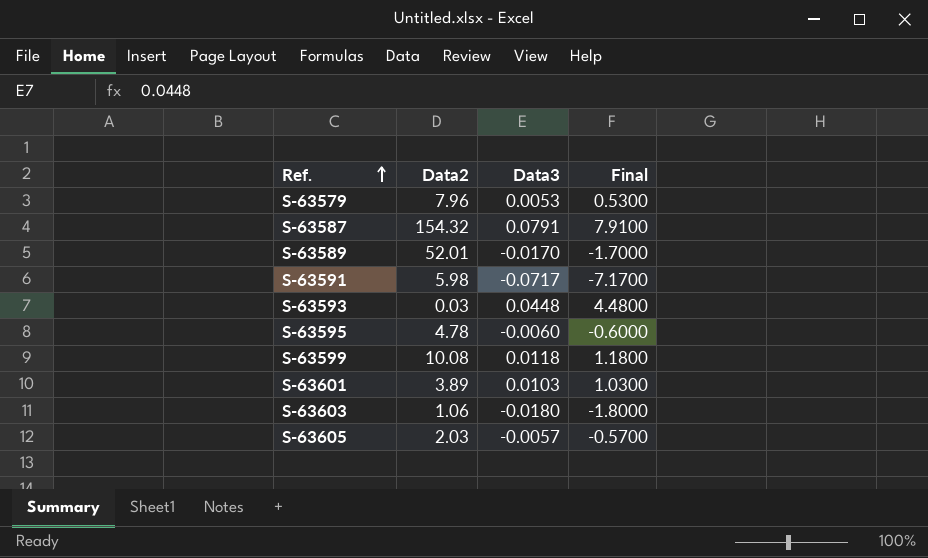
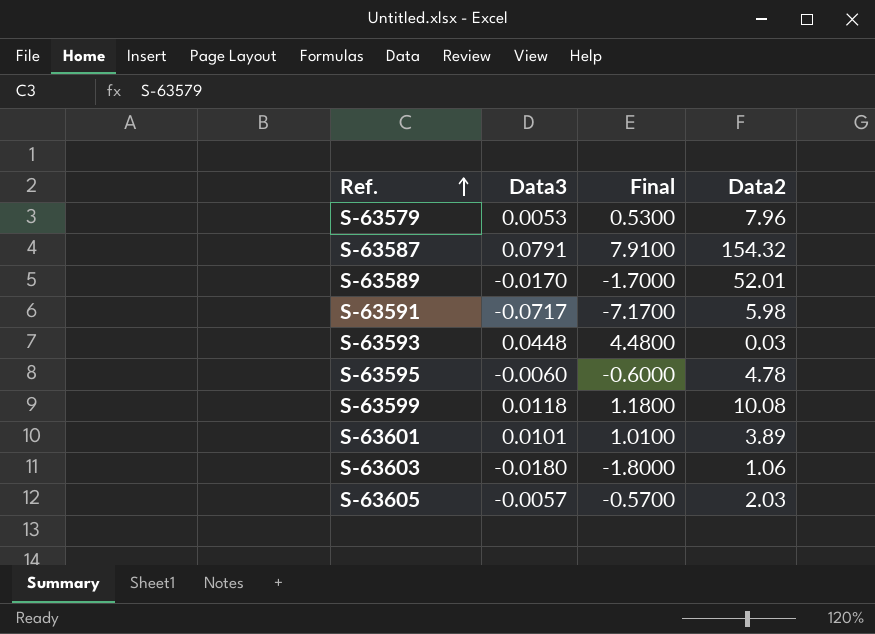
column Data2 | position: 2 -> 4
S-63601 | Data3: 0.0103 -> 0.0101
S-63601 | Final: 1.0300 -> 1.0100

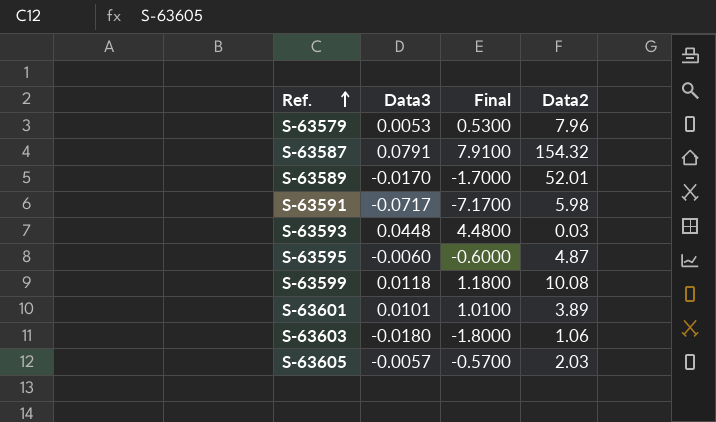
S-63595 | Data2: 4.78 -> 4.87

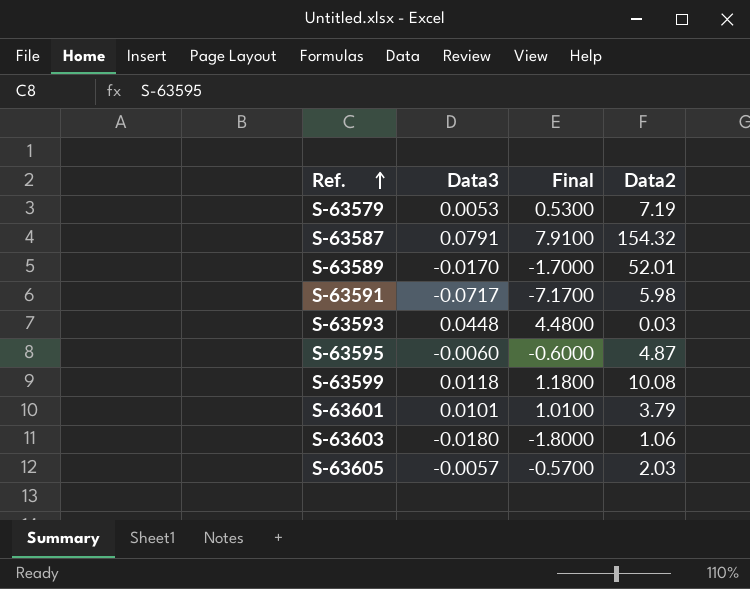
S-63579 | Data2: 7.96 -> 7.19
S-63601 | Data2: 3.89 -> 3.79

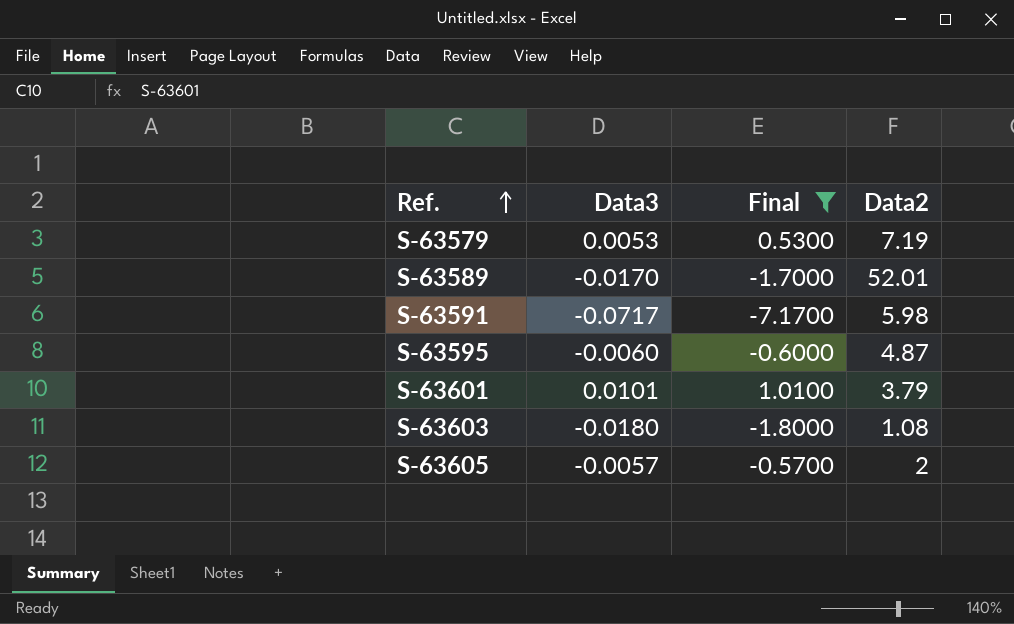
filter: none -> Final <= 1.0100
S-63603 | Data2: 1.06 -> 1.08
S-63605 | Data2: 2.03 -> 2

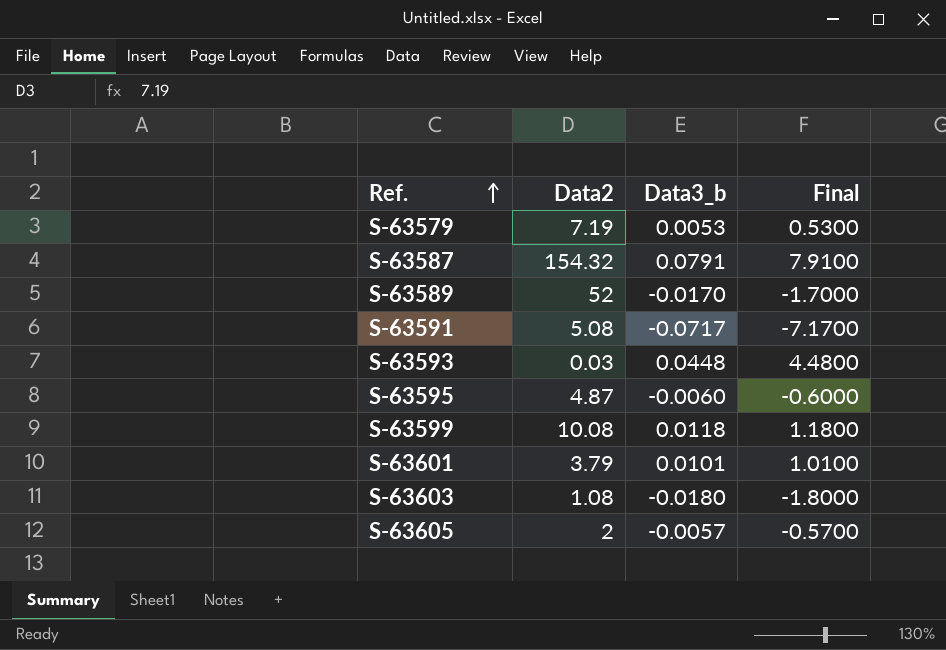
filter: Final <= 1.0100 -> none
column Data2 | position: 4 -> 2
column name: Data3 -> Data3_b
S-63589 | Data2: 52.01 -> 52
S-63591 | Data2: 5.98 -> 5.08

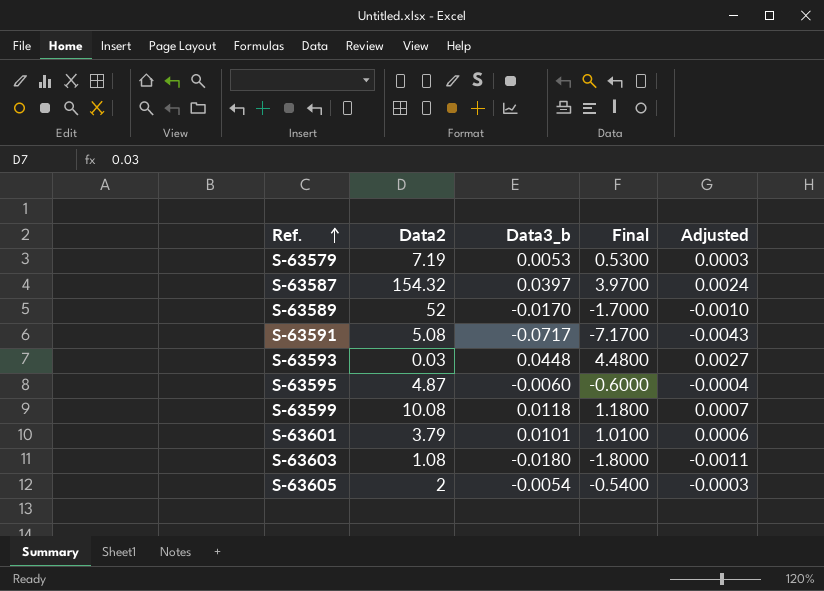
column Adjusted | formula: none -> [Data3_b] * 0.06
S-63587 | Data3_b: 0.0791 -> 0.0397
S-63587 | Final: 7.9100 -> 3.9700
S-63605 | Data3_b: -0.0057 -> -0.0054
S-63605 | Final: -0.5700 -> -0.5400

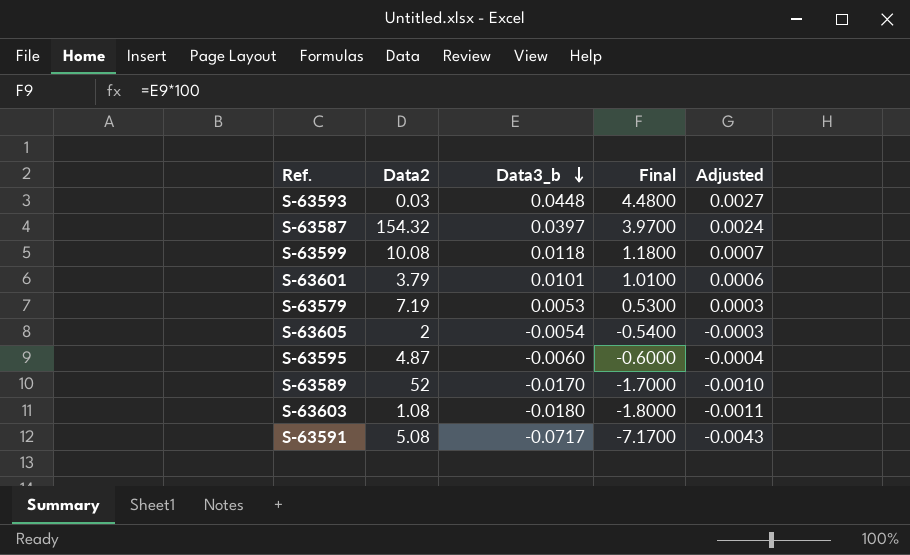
row order: Ref. ascending -> Data3_b descending

